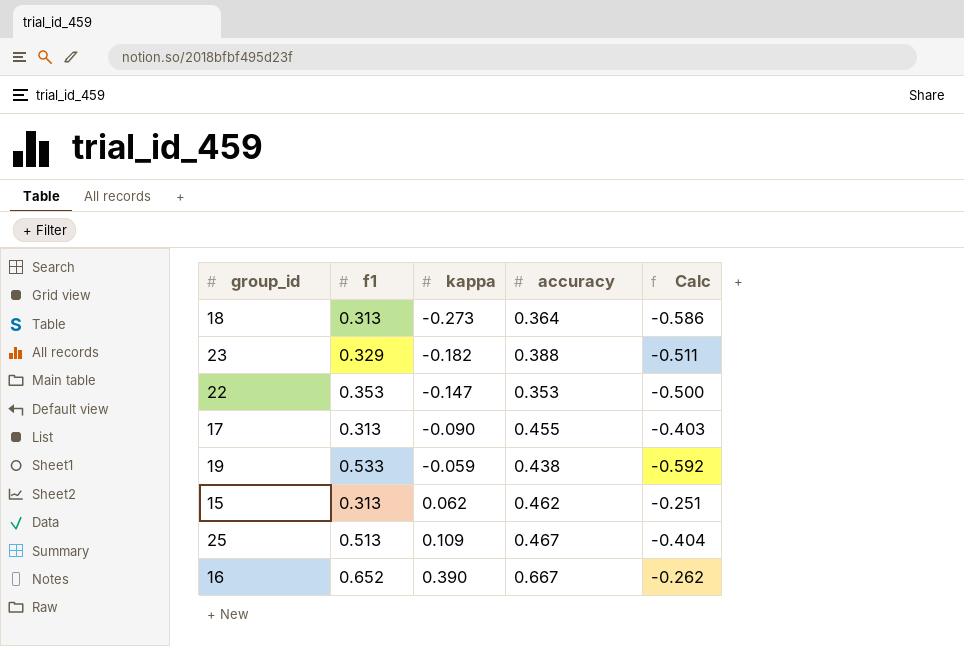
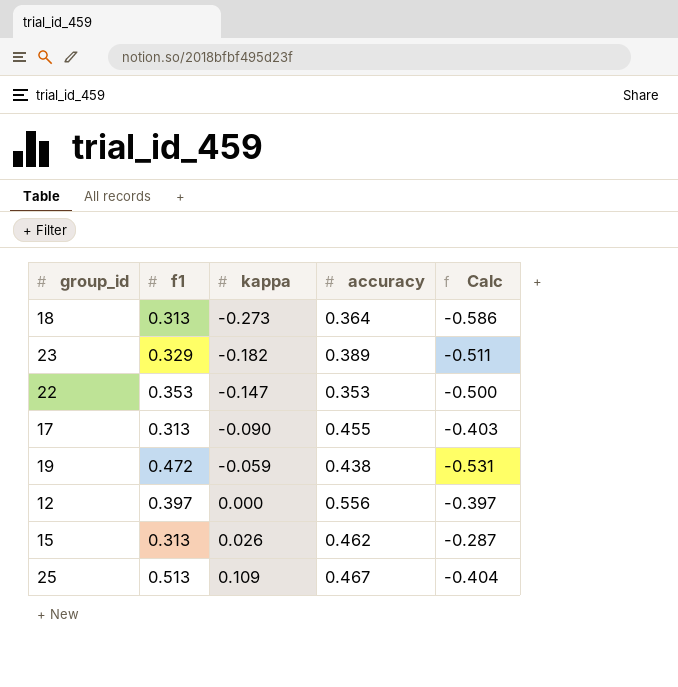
row 16: 0.652 | 0.390 | 0.667 | -0.262 -> none
23 | accuracy: 0.388 -> 0.389
19 | f1: 0.533 -> 0.472
19 | Calc: -0.592 -> -0.531
row 12: none -> 0.397 | 0.000 | 0.556 | -0.397
15 | kappa: 0.062 -> 0.026
15 | Calc: -0.251 -> -0.287

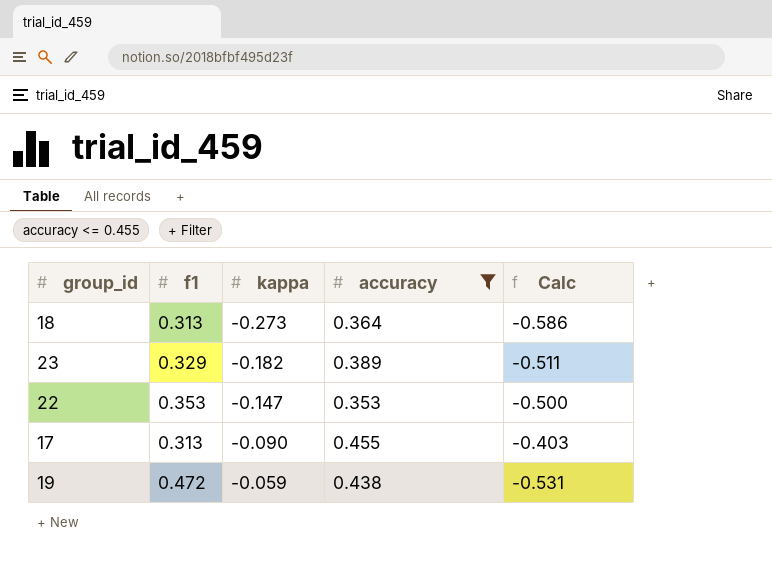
filter: none -> accuracy <= 0.455

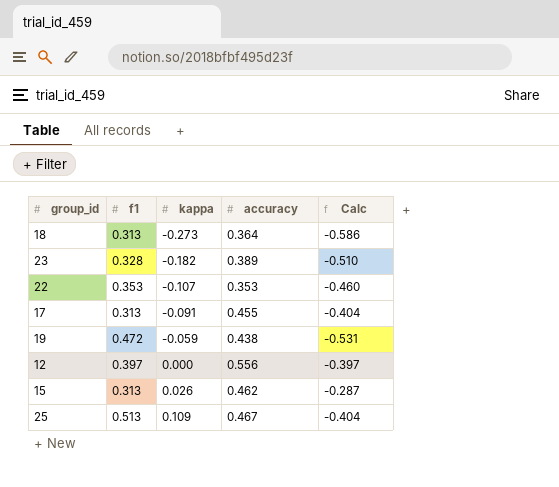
filter: accuracy <= 0.455 -> none
23 | f1: 0.329 -> 0.328
23 | Calc: -0.511 -> -0.510
22 | kappa: -0.147 -> -0.107
22 | Calc: -0.500 -> -0.460
17 | kappa: -0.090 -> -0.091
17 | Calc: -0.403 -> -0.404

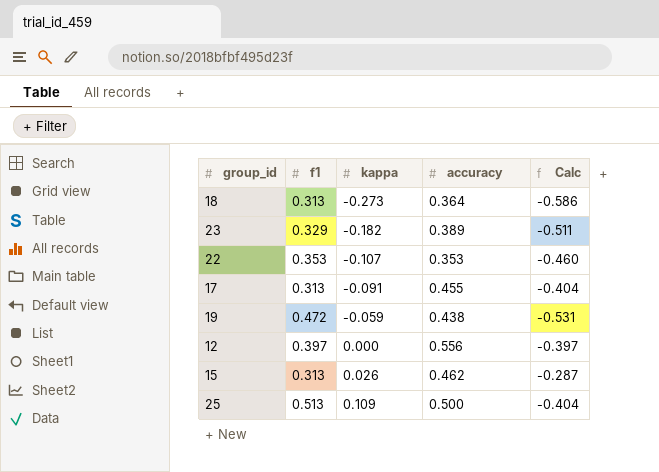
23 | f1: 0.328 -> 0.329
23 | Calc: -0.510 -> -0.511
25 | accuracy: 0.467 -> 0.500

